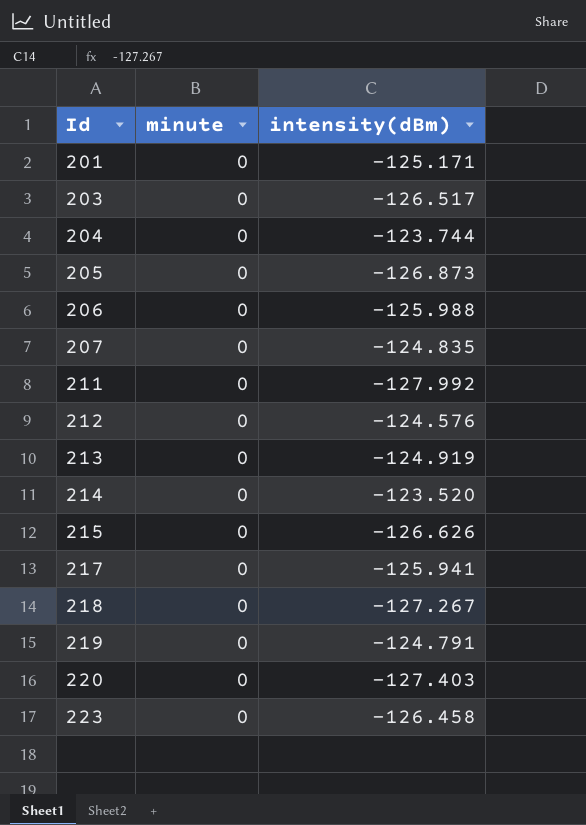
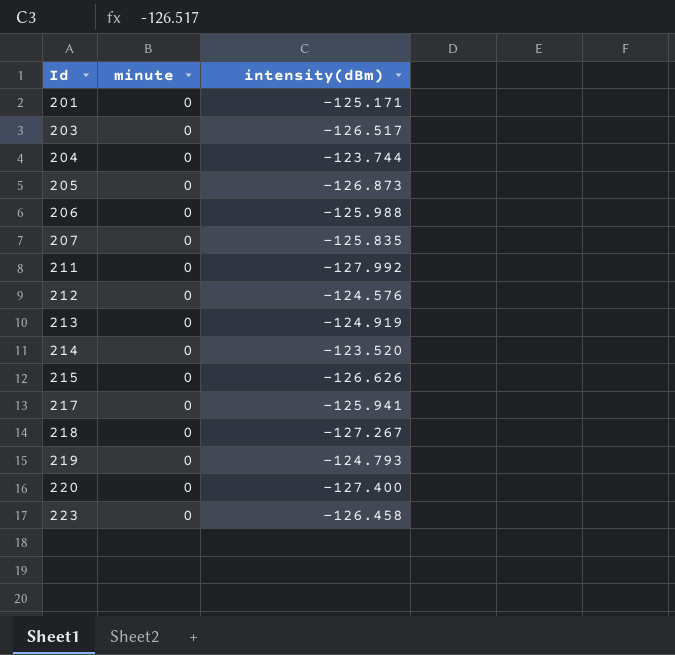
207 | intensity(dBm): -124.835 -> -125.835
219 | intensity(dBm): -124.791 -> -124.793
220 | intensity(dBm): -127.403 -> -127.400

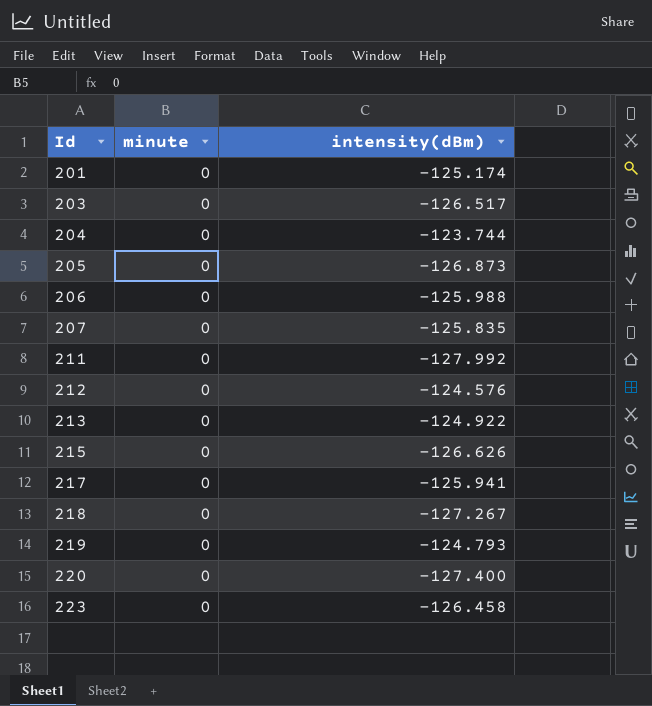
row 214: 0 | -123.520 -> none
201 | intensity(dBm): -125.171 -> -125.174
213 | intensity(dBm): -124.919 -> -124.922

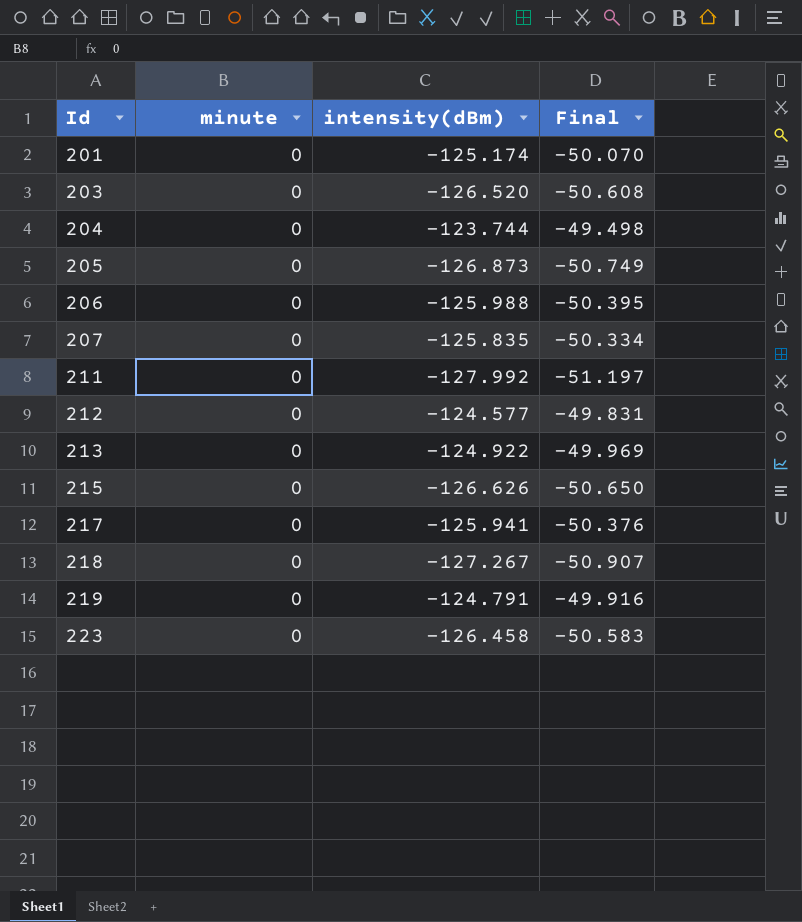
column Final | formula: none -> [intensity(dBm)] * 0.4
row 220: 0 | -127.400 -> none
203 | intensity(dBm): -126.517 -> -126.520
212 | intensity(dBm): -124.576 -> -124.577
219 | intensity(dBm): -124.793 -> -124.791

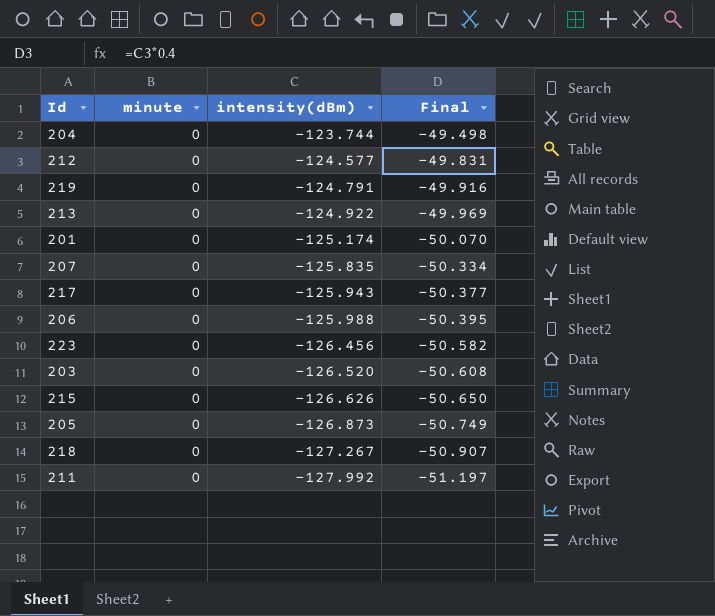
row order: Id ascending -> intensity(dBm) descending
217 | intensity(dBm): -125.941 -> -125.943
217 | Final: -50.376 -> -50.377
223 | intensity(dBm): -126.458 -> -126.456
223 | Final: -50.583 -> -50.582

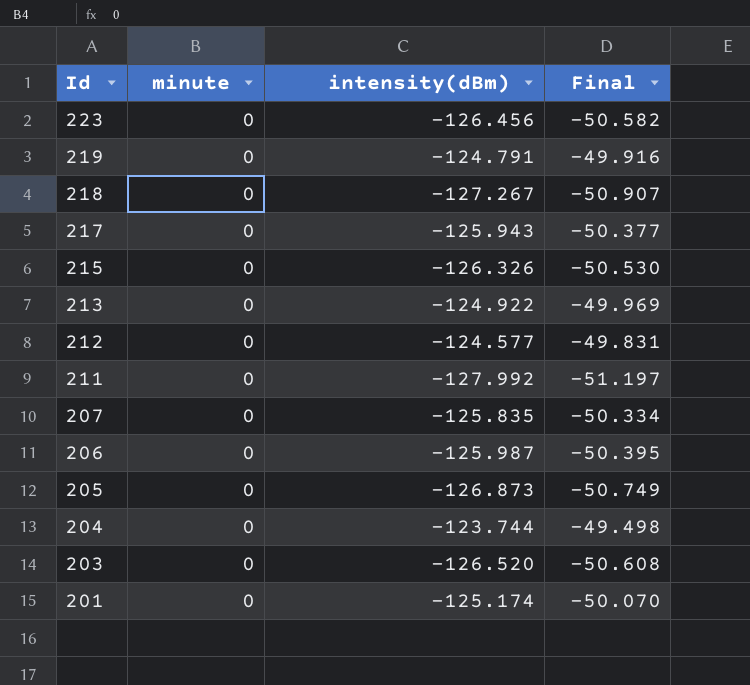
row order: intensity(dBm) descending -> Id descending
215 | intensity(dBm): -126.626 -> -126.326
215 | Final: -50.650 -> -50.530
206 | intensity(dBm): -125.988 -> -125.987

